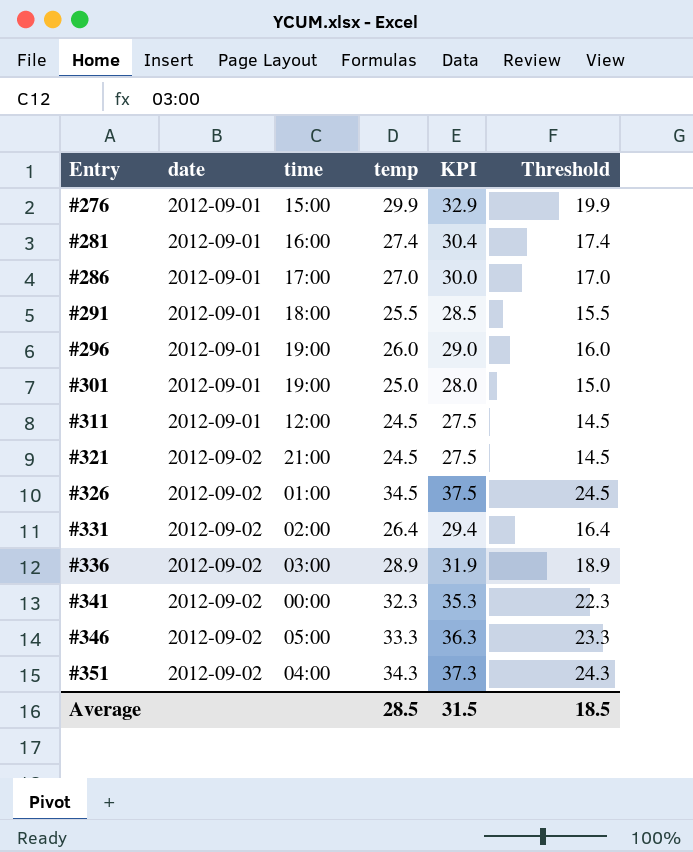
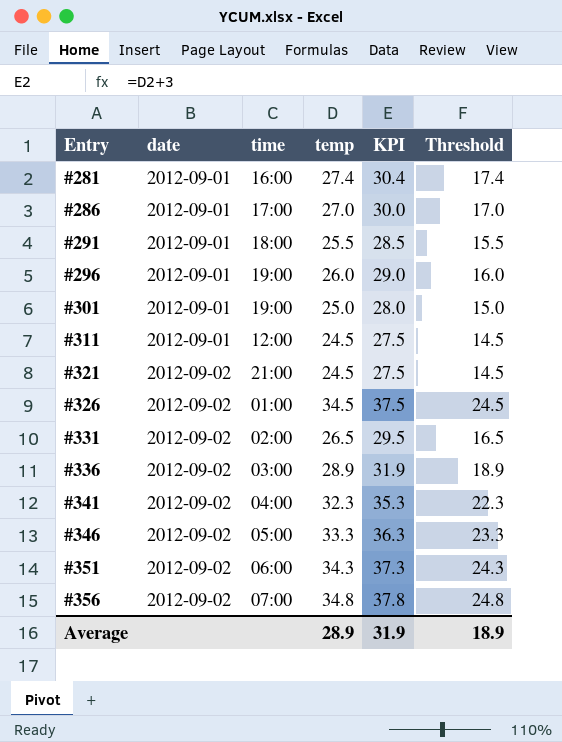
row #276: 2012-09-01 | 15:00 | 29.9 | 32.9 | 19.9 -> none
#331 | temp: 26.4 -> 26.5
#331 | KPI: 29.4 -> 29.5
#331 | Threshold: 16.4 -> 16.5
#341 | time: 00:00 -> 04:00
#351 | time: 04:00 -> 06:00
row #356: none -> 2012-09-02 | 07:00 | 34.8 | 37.8 | 24.8
Average | temp: 28.5 -> 28.9
Average | KPI: 31.5 -> 31.9
Average | Threshold: 18.5 -> 18.9

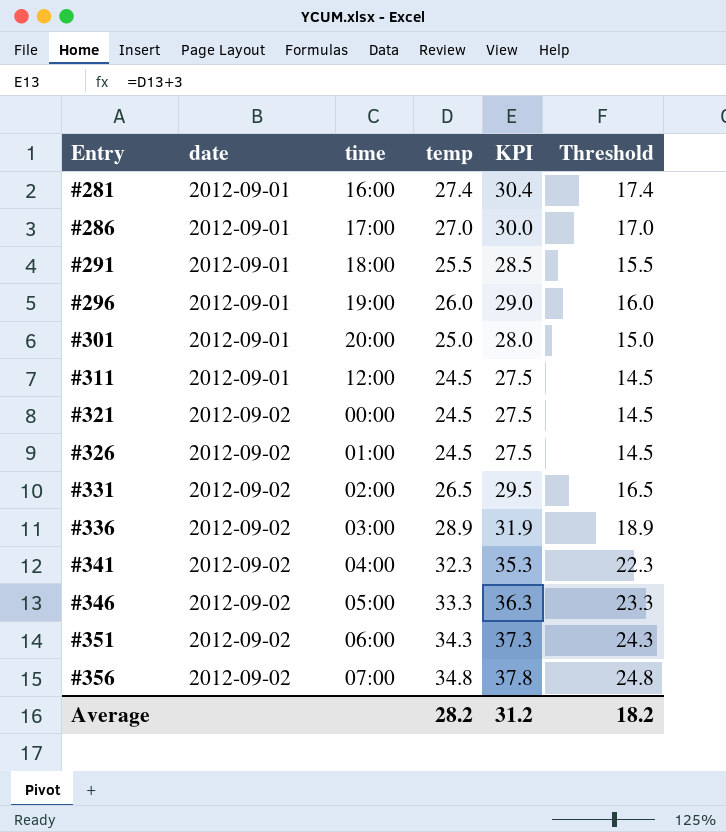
#301 | time: 19:00 -> 20:00
#321 | time: 21:00 -> 00:00
#326 | temp: 34.5 -> 24.5
#326 | KPI: 37.5 -> 27.5
#326 | Threshold: 24.5 -> 14.5
Average | temp: 28.9 -> 28.2
Average | KPI: 31.9 -> 31.2
Average | Threshold: 18.9 -> 18.2

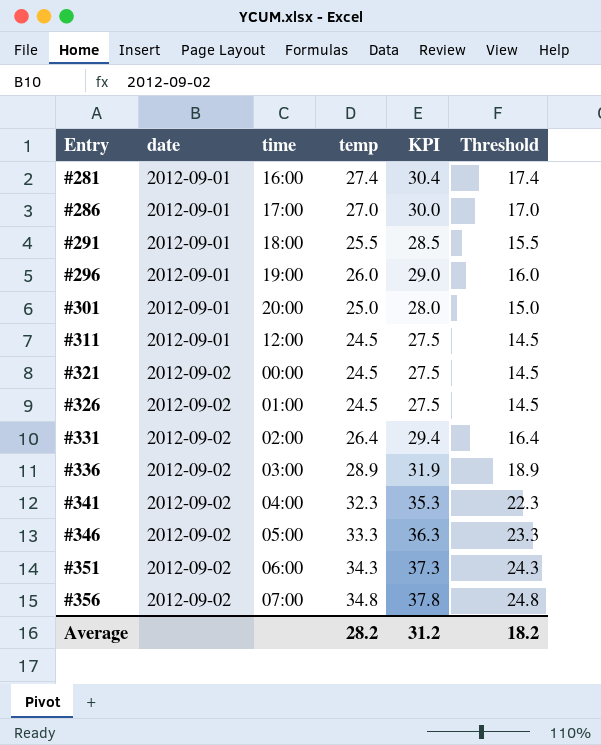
#331 | temp: 26.5 -> 26.4
#331 | KPI: 29.5 -> 29.4
#331 | Threshold: 16.5 -> 16.4

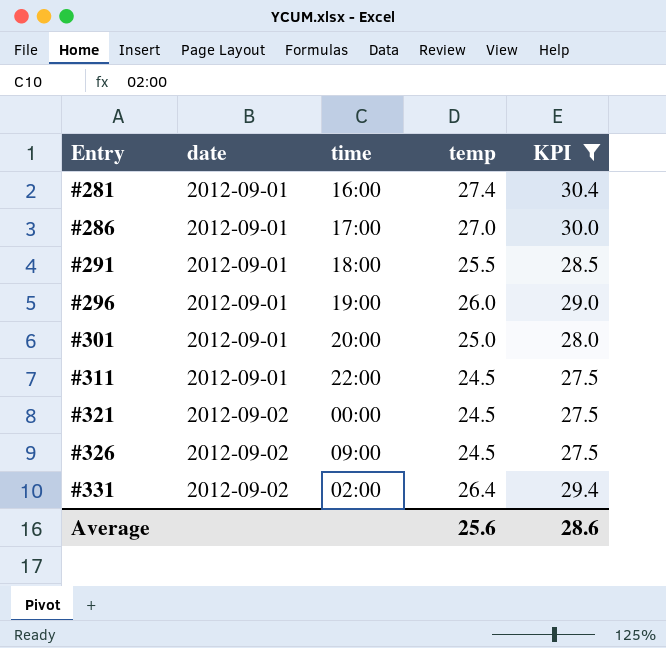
filter: none -> KPI <= 30.4
column Threshold | formula: [temp] - 10 -> none
#311 | time: 12:00 -> 22:00
#326 | time: 01:00 -> 09:00
Average | temp: 28.2 -> 25.6
Average | KPI: 31.2 -> 28.6

